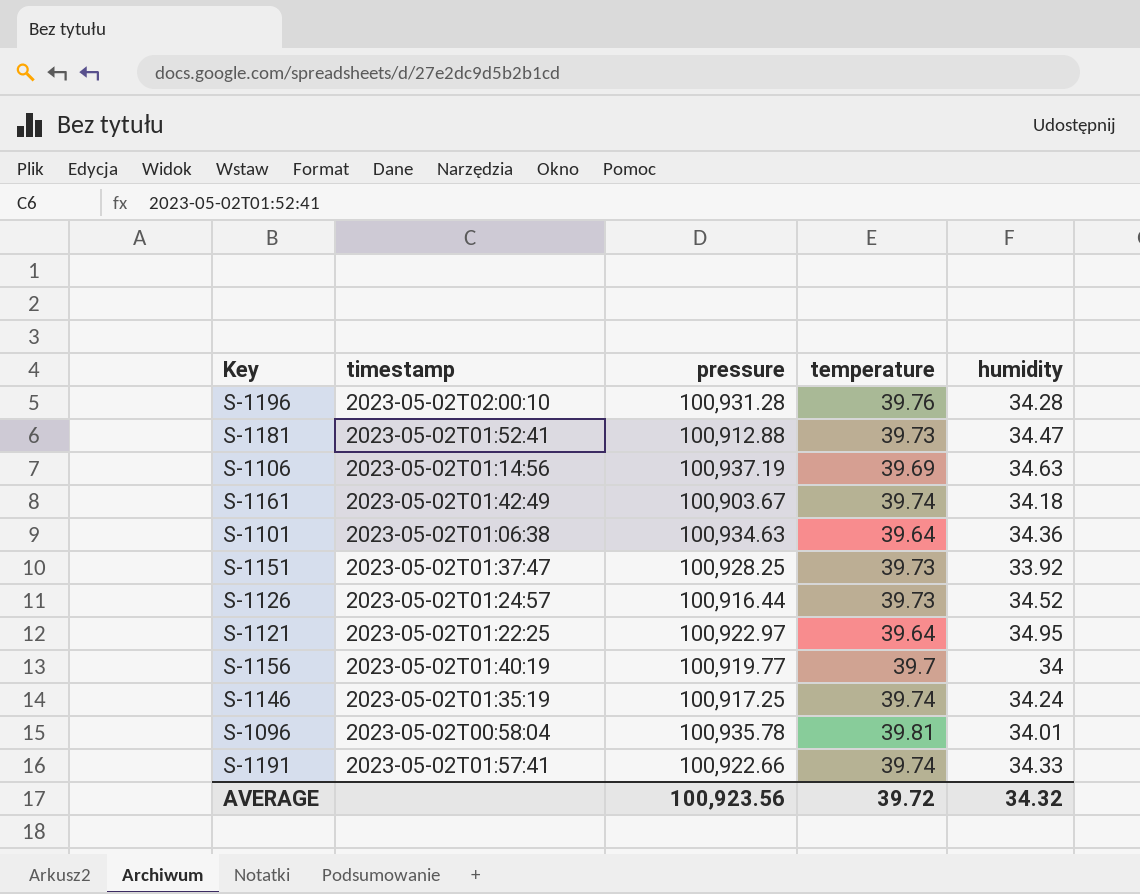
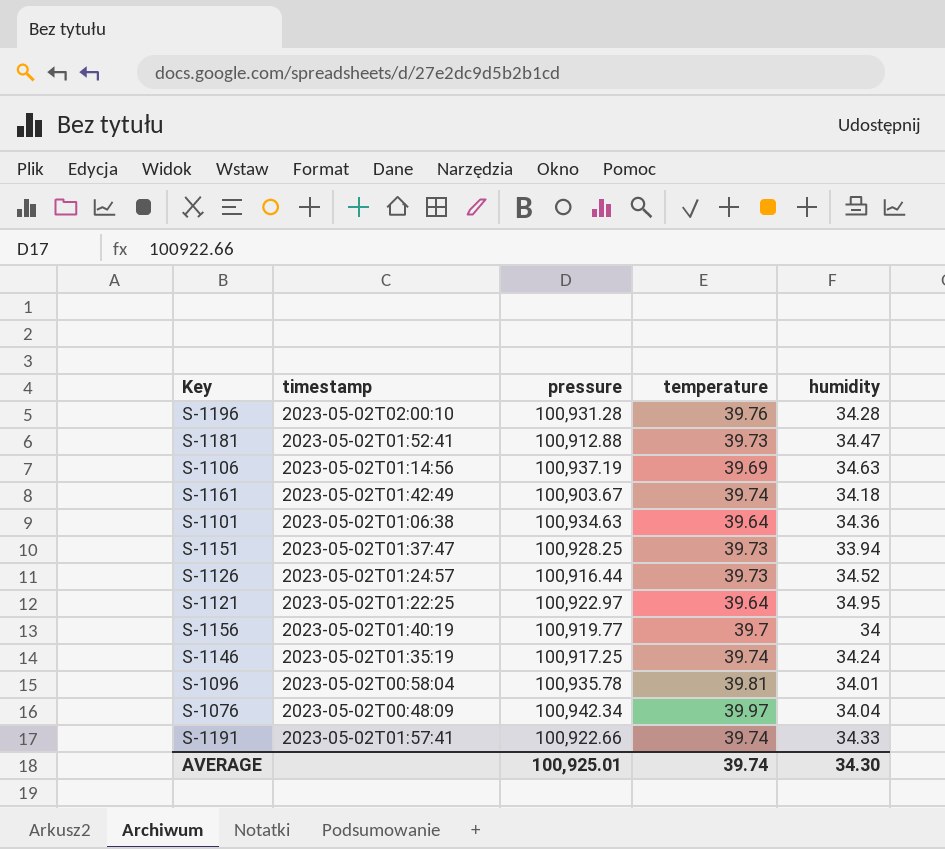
S-1151 | humidity: 33.92 -> 33.94
row S-1076: none -> 2023-05-02T00:48:09 | 100,942.34 | 39.97 | 34.04
AVERAGE | pressure: 100,923.56 -> 100,925.01
AVERAGE | temperature: 39.72 -> 39.74
AVERAGE | humidity: 34.32 -> 34.30

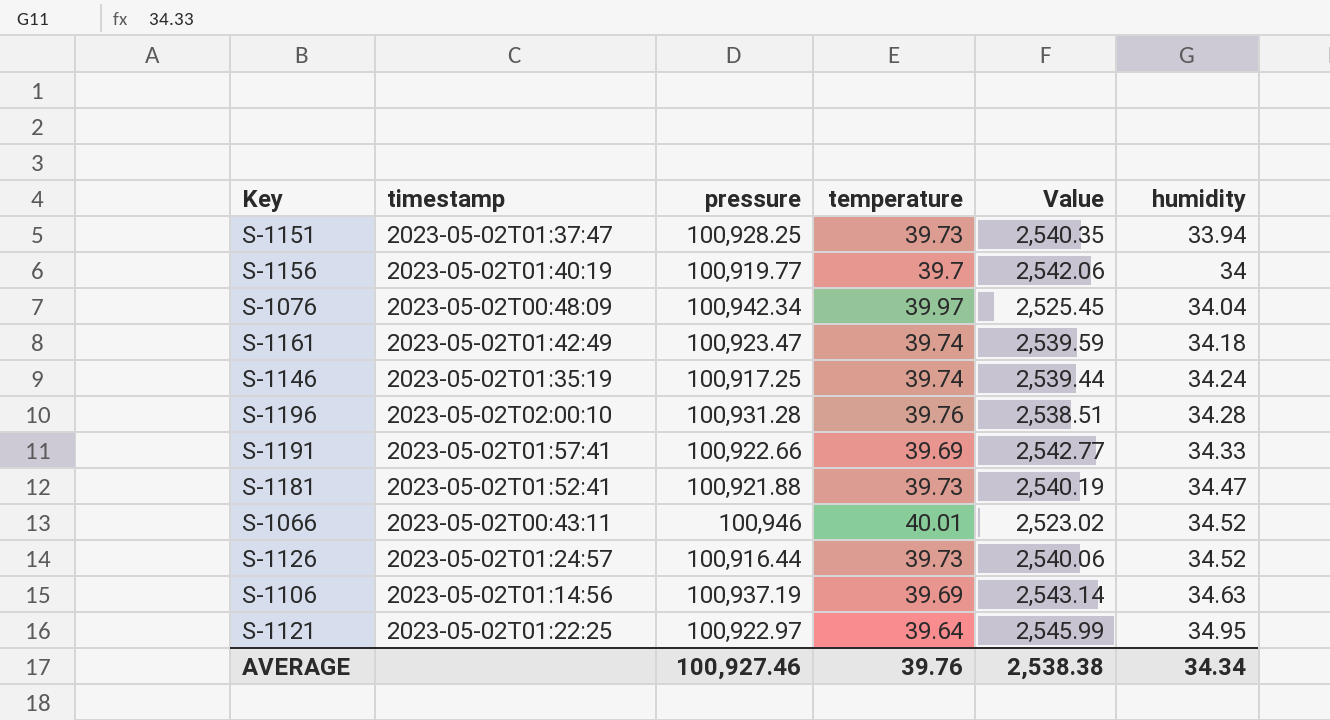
row order: none -> humidity ascending
column Value | formula: none -> [pressure] / [temperature]
row S-1101: 2023-05-02T01:06:38 | 100,934.63 | 39.64 | 34.36 -> none
row S-1096: 2023-05-02T00:58:04 | 100,935.78 | 39.81 | 34.01 -> none
S-1161 | pressure: 100,903.67 -> 100,923.47
S-1191 | temperature: 39.74 -> 39.69
S-1181 | pressure: 100,912.88 -> 100,921.88
row S-1066: none -> 2023-05-02T00:43:11 | 100,946 | 40.01 | 2,523.02 | 34.52
AVERAGE | pressure: 100,925.01 -> 100,927.46
AVERAGE | temperature: 39.74 -> 39.76
AVERAGE | humidity: 34.30 -> 34.34

